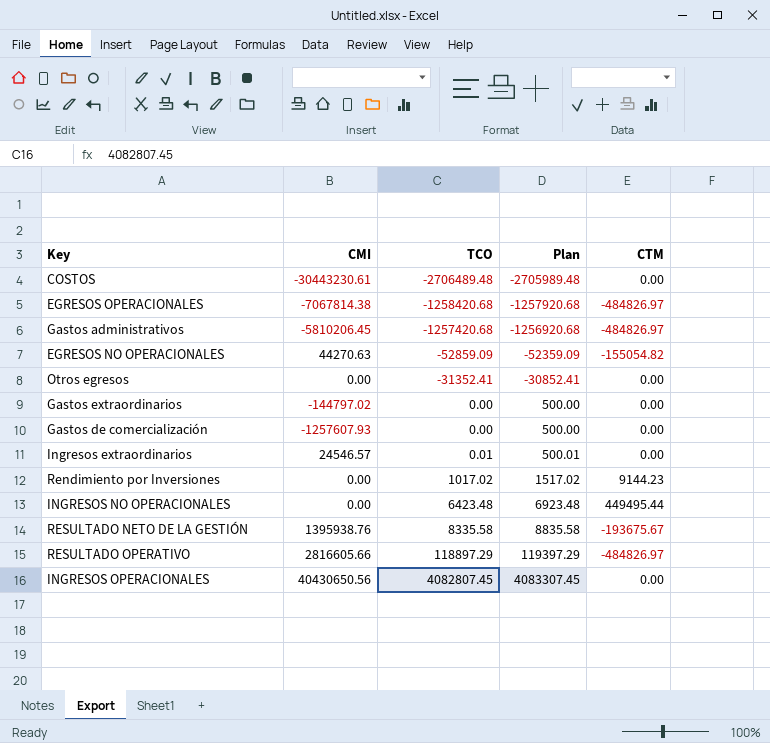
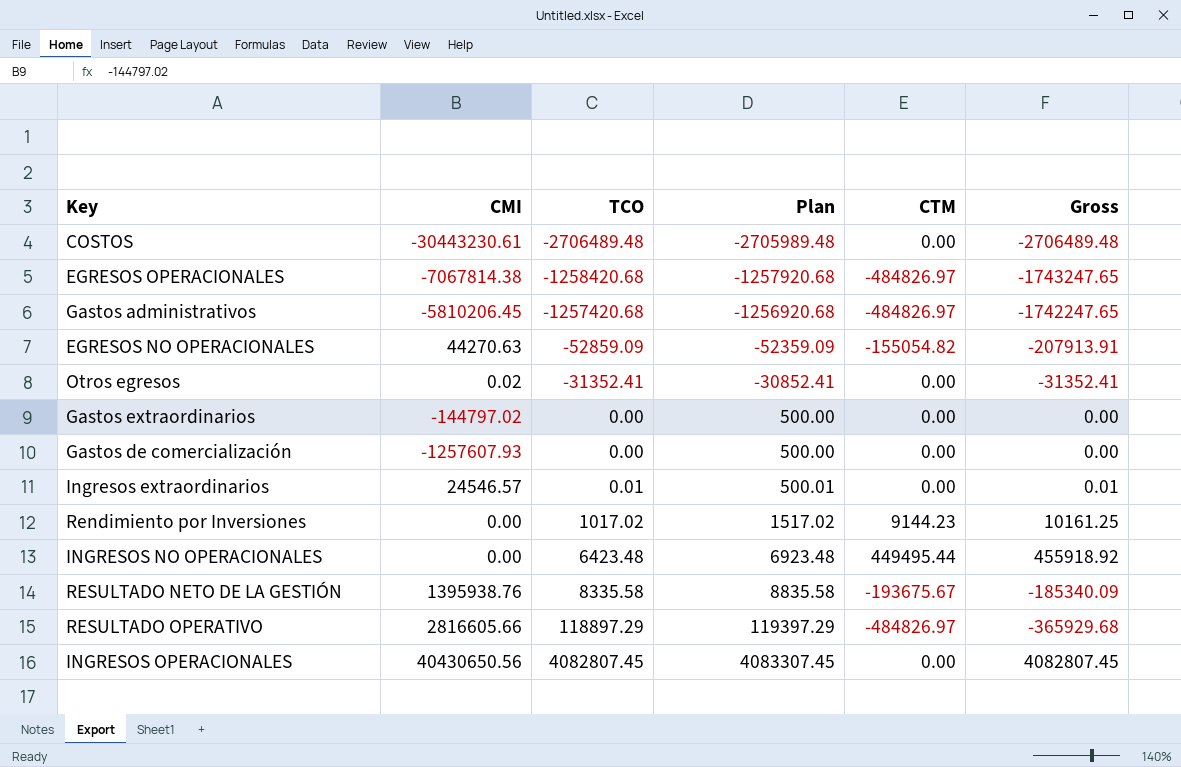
column Gross | formula: none -> [TCO] + [CTM]
Otros egresos | CMI: 0.00 -> 0.02

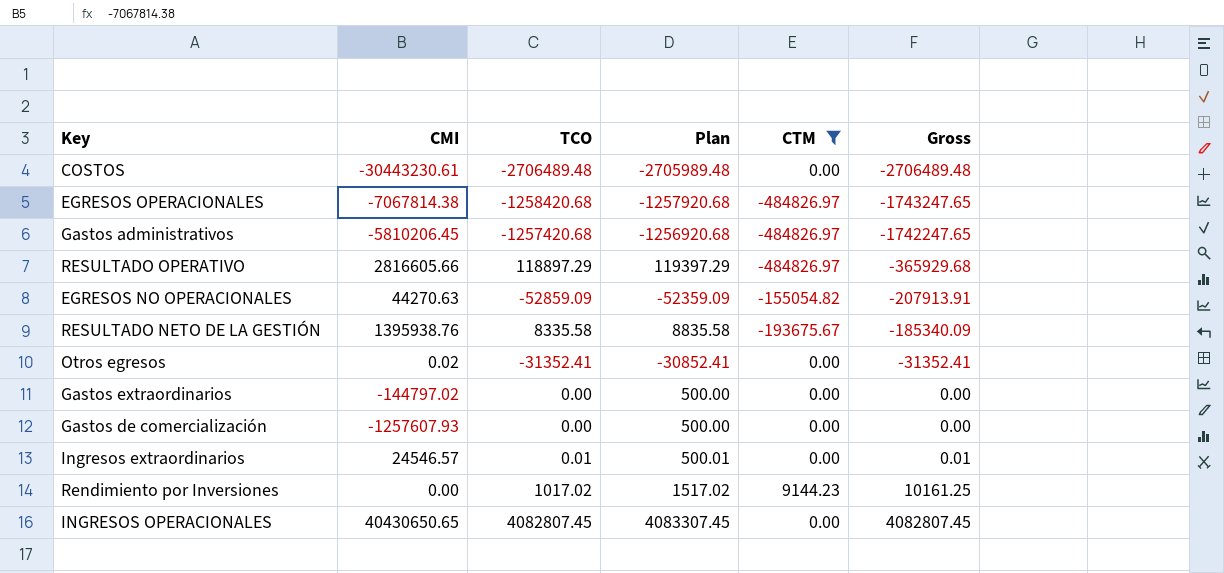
filter: none -> CTM != 449495.44
row order: TCO ascending -> Gross ascending
INGRESOS OPERACIONALES | CMI: 40430650.56 -> 40430650.65

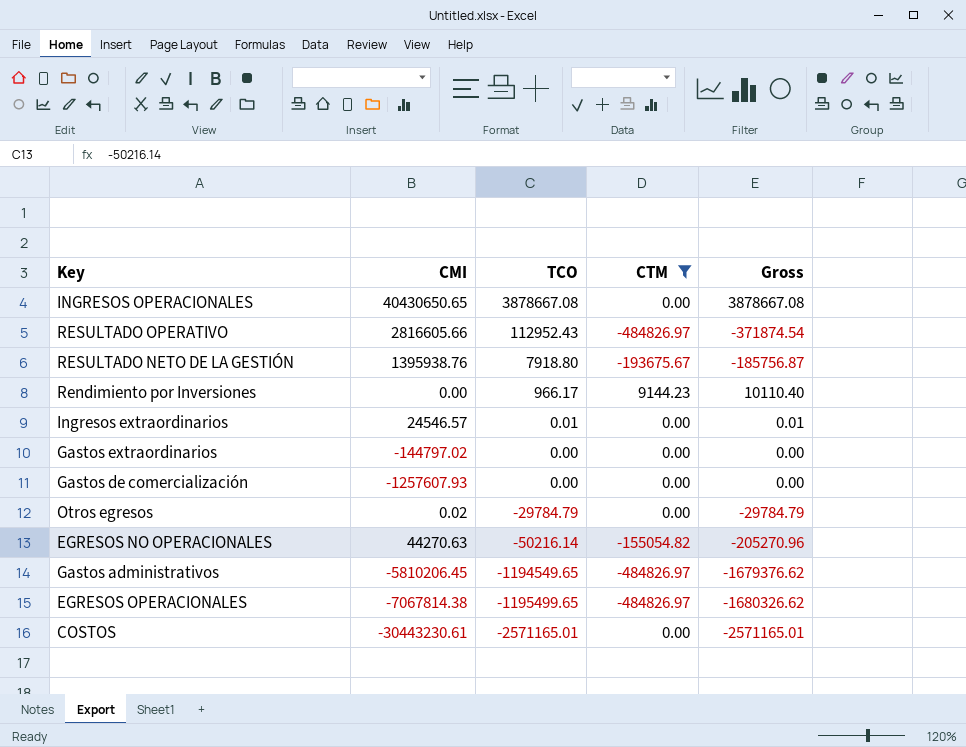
row order: Gross ascending -> TCO descending
column Plan | formula: [TCO] + 500 -> none
INGRESOS OPERACIONALES | TCO: 4082807.45 -> 3878667.08
INGRESOS OPERACIONALES | Gross: 4082807.45 -> 3878667.08
RESULTADO OPERATIVO | TCO: 118897.29 -> 112952.43
RESULTADO OPERATIVO | Gross: -365929.68 -> -371874.54
RESULTADO NETO DE LA GESTIÓN | TCO: 8335.58 -> 7918.80
RESULTADO NETO DE LA GESTIÓN | Gross: -185340.09 -> -185756.87
Rendimiento por Inversiones | TCO: 1017.02 -> 966.17
Rendimiento por Inversiones | Gross: 10161.25 -> 10110.40
Otros egresos | TCO: -31352.41 -> -29784.79
Otros egresos | Gross: -31352.41 -> -29784.79
EGRESOS NO OPERACIONALES | TCO: -52859.09 -> -50216.14
EGRESOS NO OPERACIONALES | Gross: -207913.91 -> -205270.96
Gastos administrativos | TCO: -1257420.68 -> -1194549.65
Gastos administrativos | Gross: -1742247.65 -> -1679376.62
EGRESOS OPERACIONALES | TCO: -1258420.68 -> -1195499.65
EGRESOS OPERACIONALES | Gross: -1743247.65 -> -1680326.62
COSTOS | TCO: -2706489.48 -> -2571165.01
COSTOS | Gross: -2706489.48 -> -2571165.01

